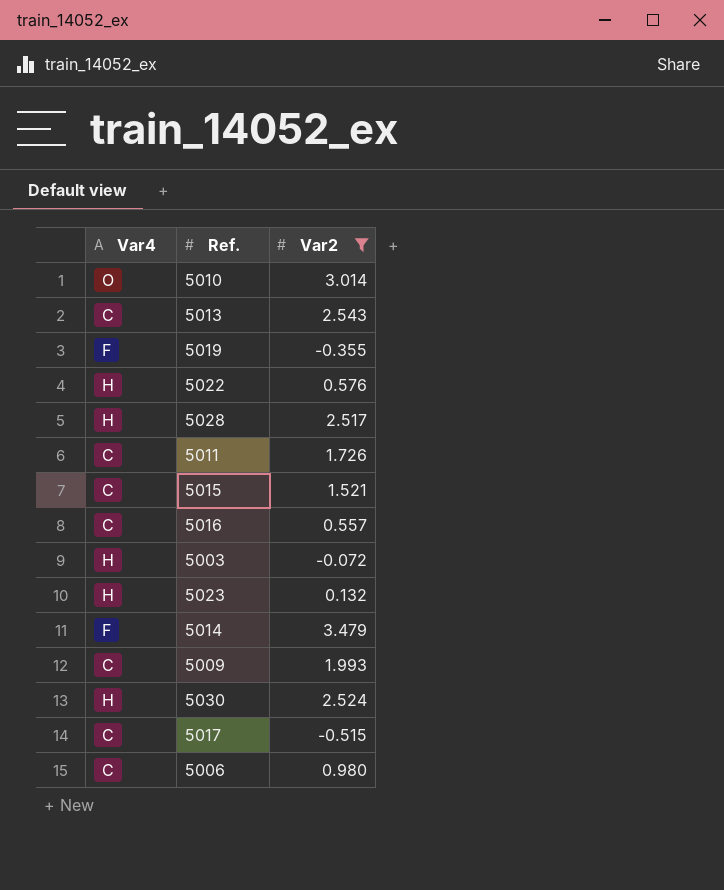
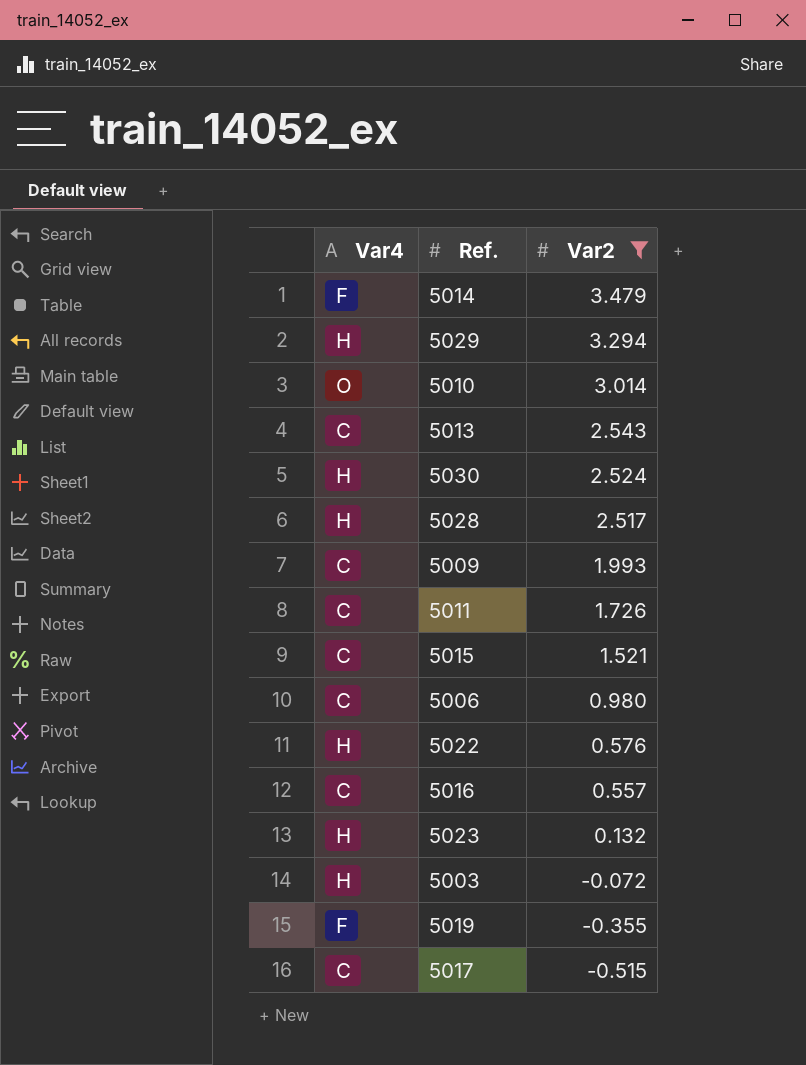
row order: none -> Var2 descending
row 5029: none -> H | 3.294

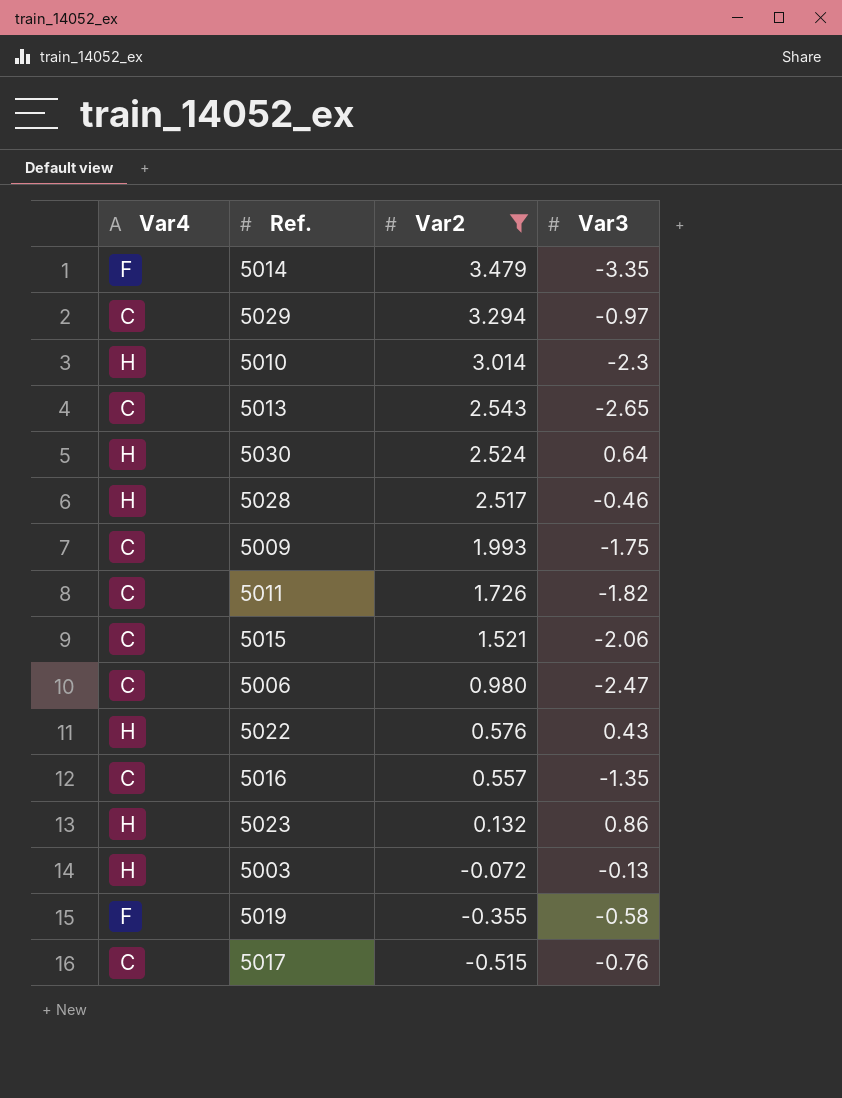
column Var3 | position: none -> 4
5029 | Var4: H -> C
5010 | Var4: O -> H

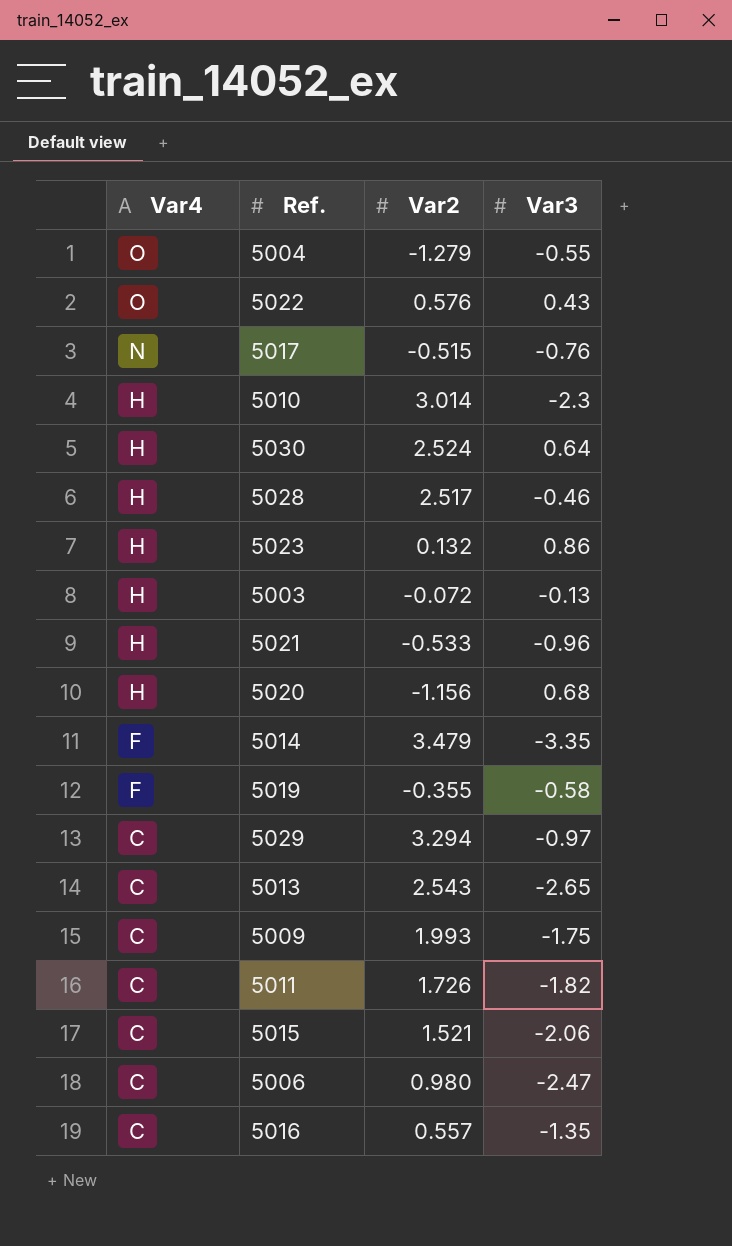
filter: Var2 >= -0.515 -> none
row order: Var2 descending -> Var4 descending
5022 | Var4: H -> O
5017 | Var4: C -> N

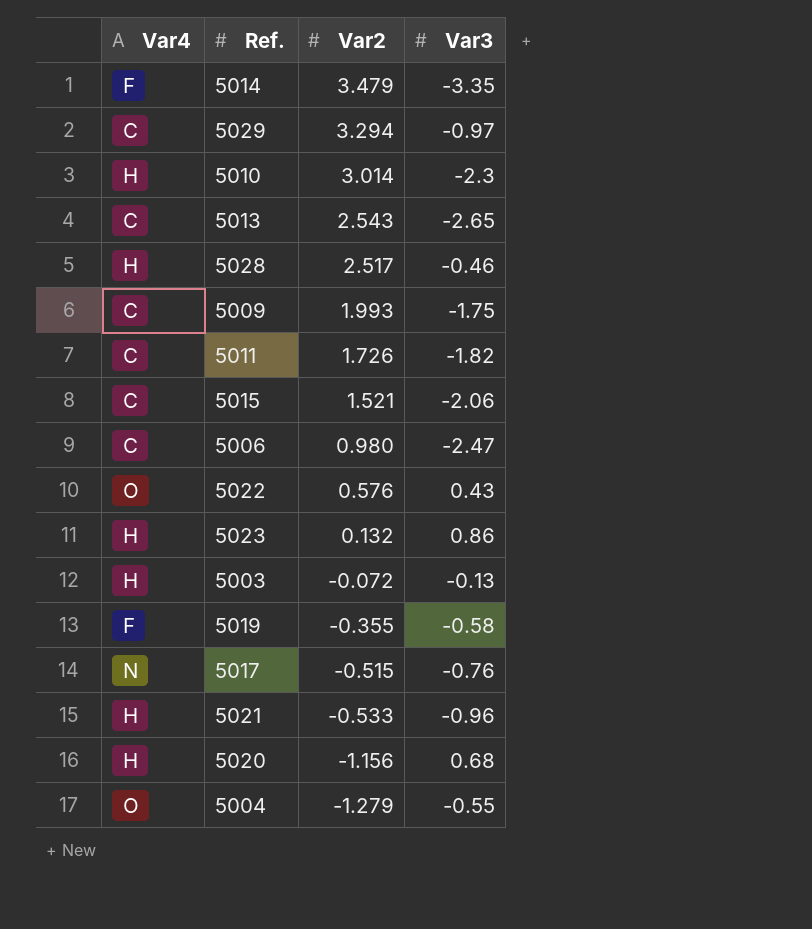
row order: Var4 descending -> Var2 descending
row 5030: H | 2.524 | 0.64 -> none
row 5016: C | 0.557 | -1.35 -> none

